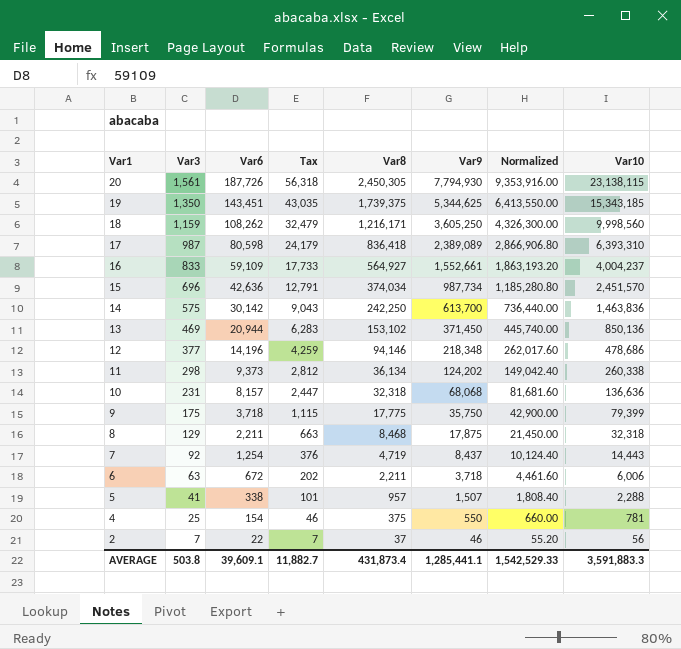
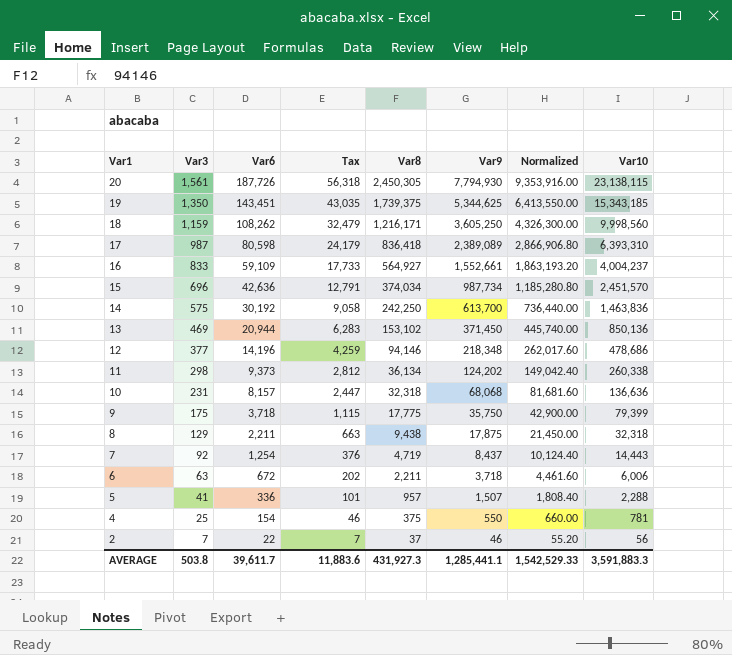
14 | Var6: 30,142 -> 30,192
14 | Tax: 9,043 -> 9,058
8 | Var8: 8,468 -> 9,438
5 | Var6: 338 -> 336
AVERAGE | Var6: 39,609.1 -> 39,611.7
AVERAGE | Tax: 11,882.7 -> 11,883.6
AVERAGE | Var8: 431,873.4 -> 431,927.3

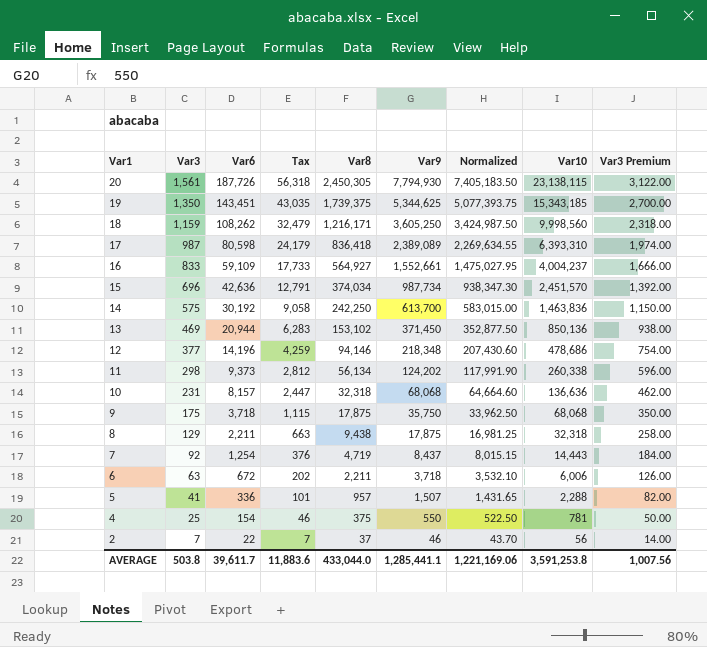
column Normalized | formula: [Var9] * 1.2 -> [Var9] * 0.95
column Var3 Premium | formula: none -> [Var3] * 2
11 | Var8: 36,134 -> 56,134
9 | Var8: 17,775 -> 17,875
9 | Var10: 79,399 -> 68,068
AVERAGE | Var8: 431,927.3 -> 433,044.0
AVERAGE | Normalized: 1,542,529.33 -> 1,221,169.06
AVERAGE | Var10: 3,591,883.3 -> 3,591,253.8

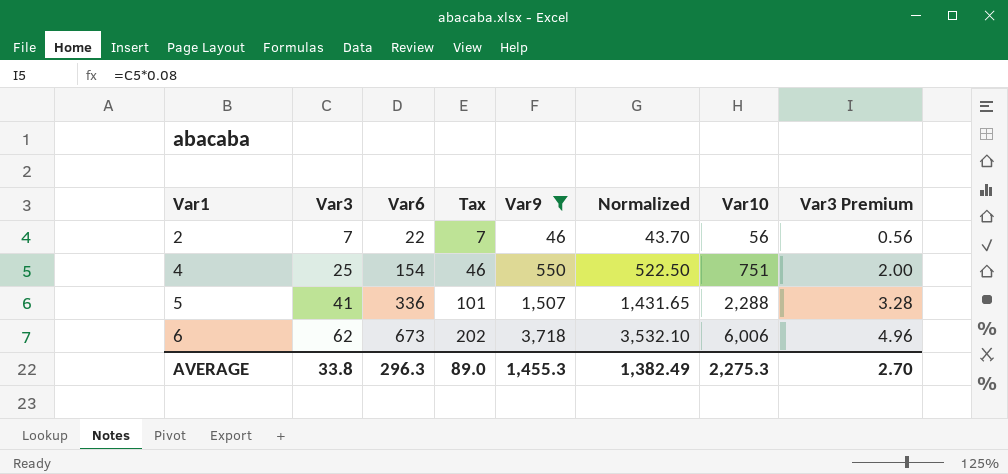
filter: none -> Var9 <= 3,718
row order: Var1 descending -> Var1 ascending
column Var8 | position: 5 -> none
column Var3 Premium | formula: [Var3] * 2 -> [Var3] * 0.08
4 | Var10: 781 -> 751
6 | Var3: 63 -> 62
6 | Var6: 672 -> 673
AVERAGE | Var3: 503.8 -> 33.8
AVERAGE | Var6: 39,611.7 -> 296.3
AVERAGE | Tax: 11,883.6 -> 89.0
AVERAGE | Var9: 1,285,441.1 -> 1,455.3
AVERAGE | Normalized: 1,221,169.06 -> 1,382.49
AVERAGE | Var10: 3,591,253.8 -> 2,275.3
AVERAGE | Var3 Premium: 1,007.56 -> 2.70

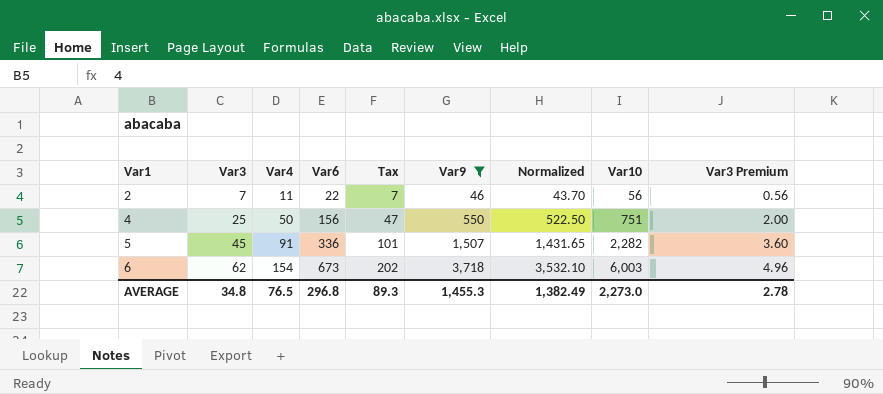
column Var4 | position: none -> 3
4 | Var6: 154 -> 156
4 | Tax: 46 -> 47
5 | Var3: 41 -> 45
5 | Var10: 2,288 -> 2,282
5 | Var3 Premium: 3.28 -> 3.60
6 | Var10: 6,006 -> 6,003
AVERAGE | Var3: 33.8 -> 34.8
AVERAGE | Var6: 296.3 -> 296.8
AVERAGE | Tax: 89.0 -> 89.3
AVERAGE | Var10: 2,275.3 -> 2,273.0
AVERAGE | Var3 Premium: 2.70 -> 2.78

